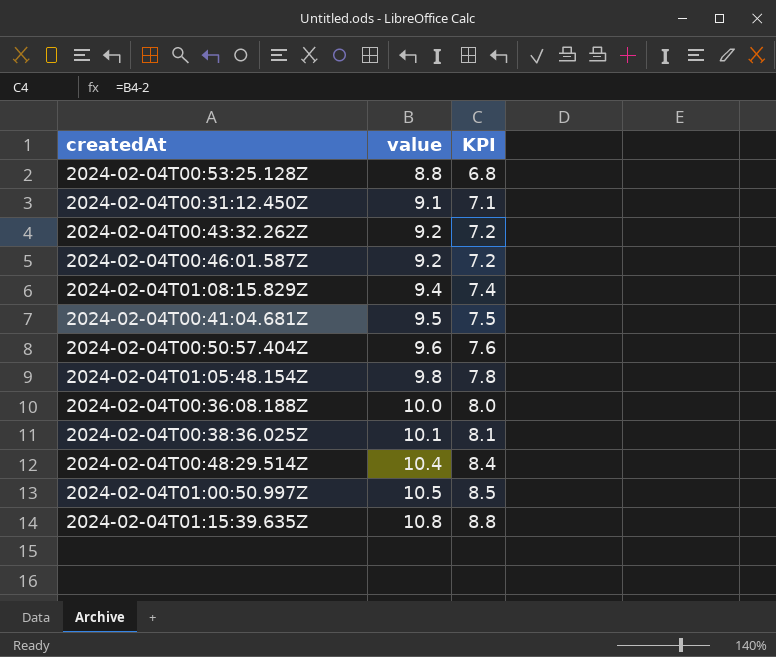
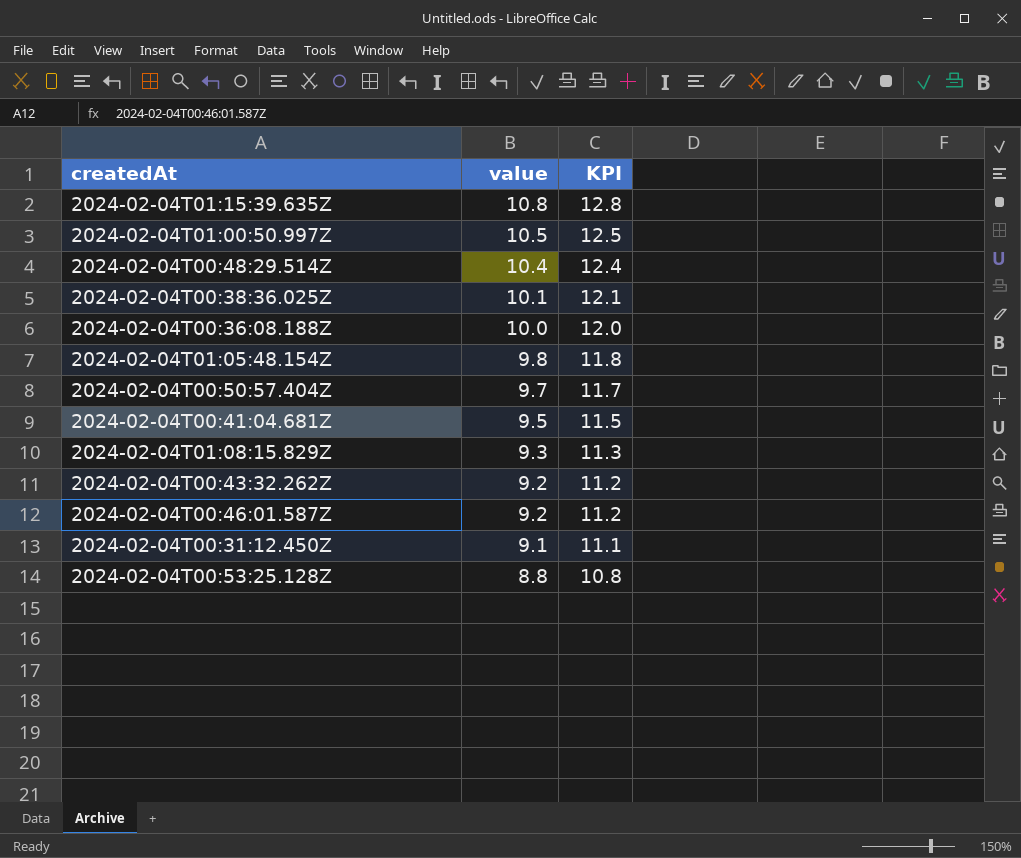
row order: value ascending -> value descending
column KPI | formula: [value] - 2 -> [value] + 2
2024-02-04T00:50:57.404Z | value: 9.6 -> 9.7
2024-02-04T01:08:15.829Z | value: 9.4 -> 9.3

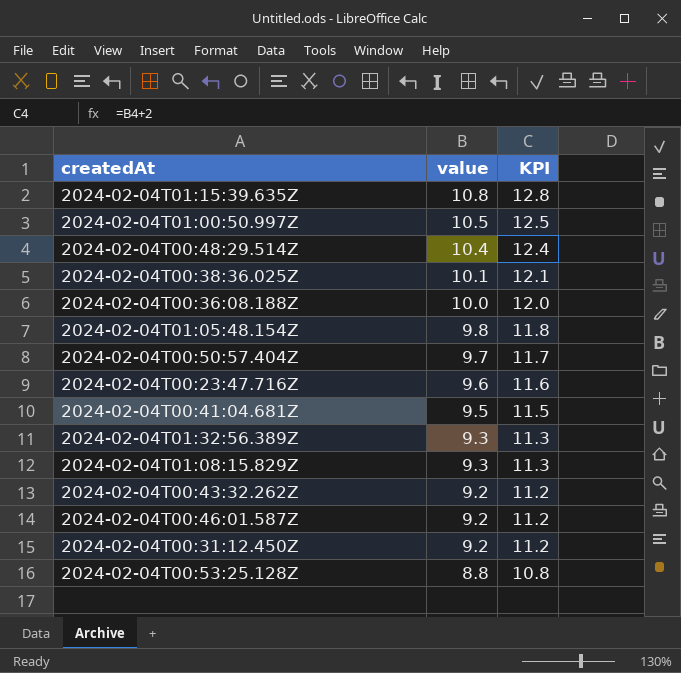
row 2024-02-04T00:23:47.716Z: none -> 9.6 | 11.6
row 2024-02-04T01:32:56.389Z: none -> 9.3 | 11.3
2024-02-04T00:31:12.450Z | value: 9.1 -> 9.2
2024-02-04T00:31:12.450Z | KPI: 11.1 -> 11.2

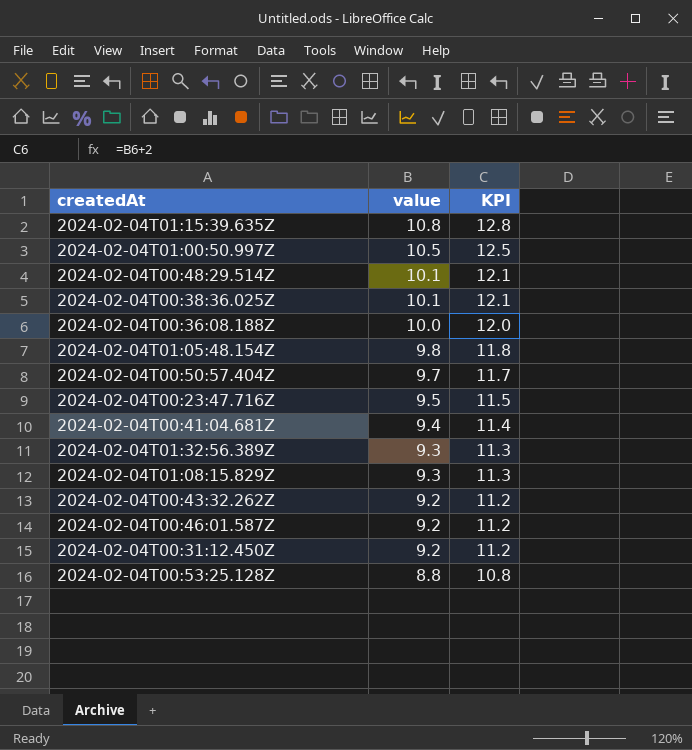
2024-02-04T00:48:29.514Z | value: 10.4 -> 10.1
2024-02-04T00:48:29.514Z | KPI: 12.4 -> 12.1
2024-02-04T00:23:47.716Z | value: 9.6 -> 9.5
2024-02-04T00:23:47.716Z | KPI: 11.6 -> 11.5
2024-02-04T00:41:04.681Z | value: 9.5 -> 9.4
2024-02-04T00:41:04.681Z | KPI: 11.5 -> 11.4

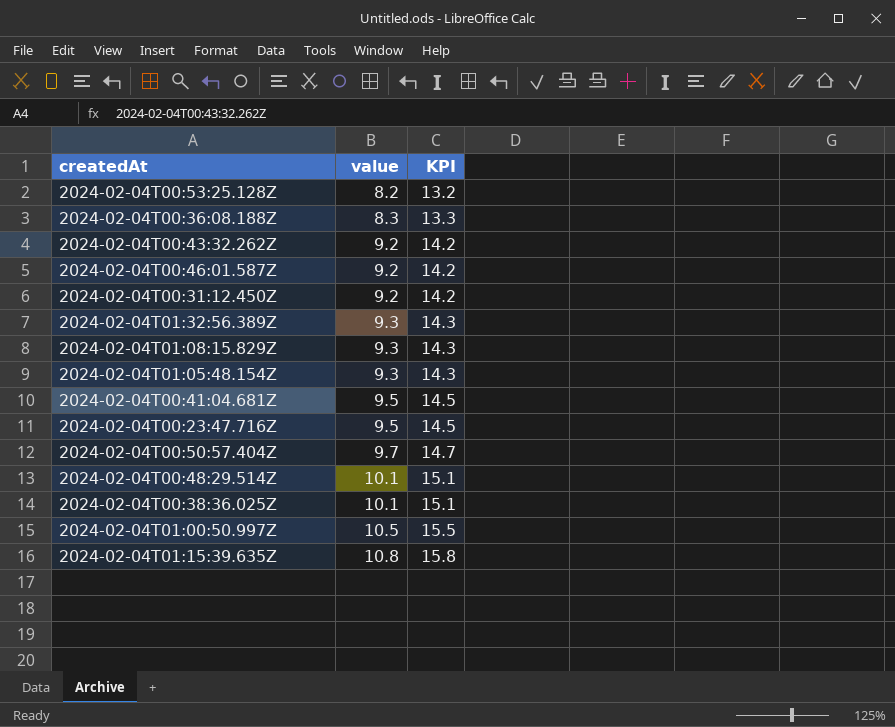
row order: value descending -> value ascending
column KPI | formula: [value] + 2 -> [value] + 5
2024-02-04T00:53:25.128Z | value: 8.8 -> 8.2
2024-02-04T00:36:08.188Z | value: 10.0 -> 8.3
2024-02-04T01:05:48.154Z | value: 9.8 -> 9.3
2024-02-04T00:41:04.681Z | value: 9.4 -> 9.5

